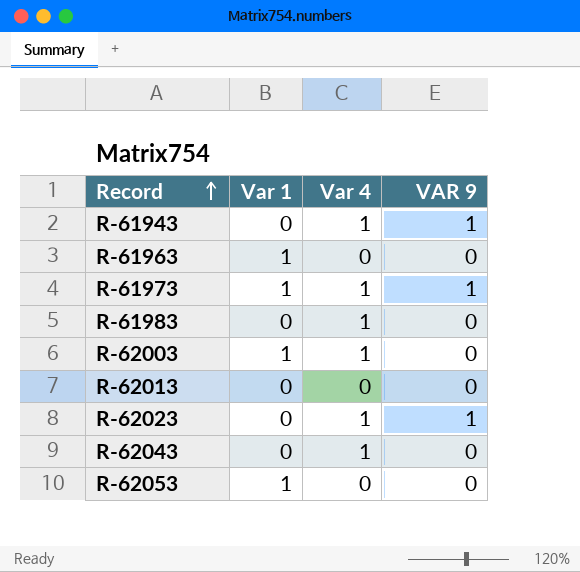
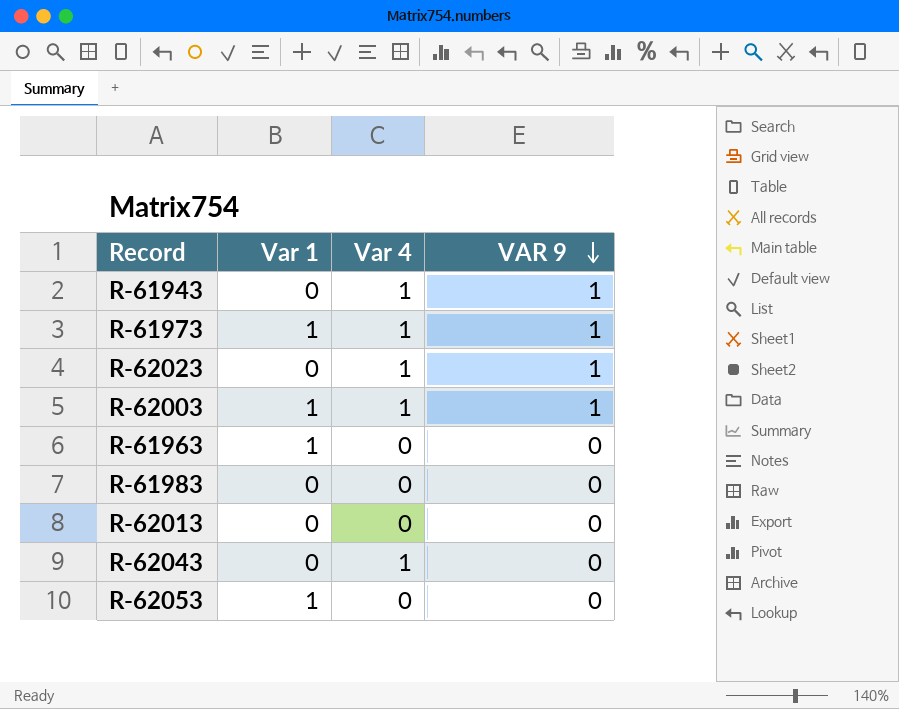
row order: Record ascending -> VAR 9 descending
R-62003 | VAR 9: 0 -> 1
R-61983 | Var 4: 1 -> 0

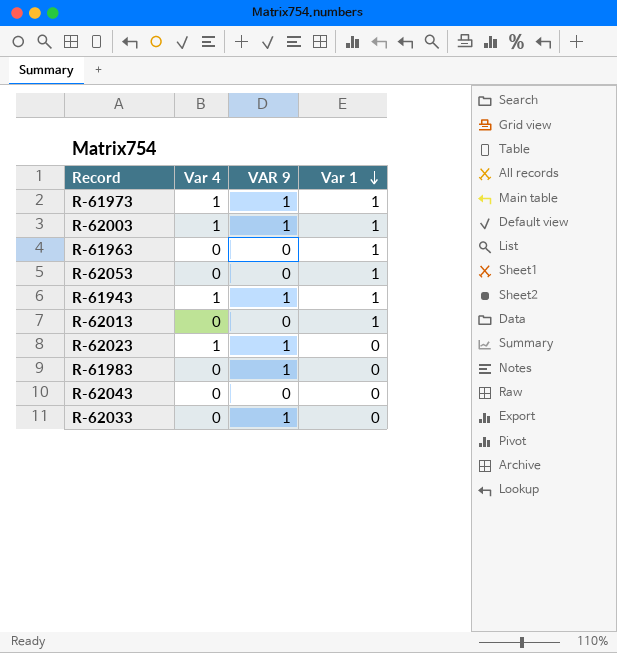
row order: VAR 9 descending -> Var 1 descending
column Var 1 | position: 2 -> 4
R-61943 | Var 1: 0 -> 1
R-62013 | Var 1: 0 -> 1
R-61983 | VAR 9: 0 -> 1
R-62043 | Var 4: 1 -> 0
row R-62033: none -> 0 | 1 | 0

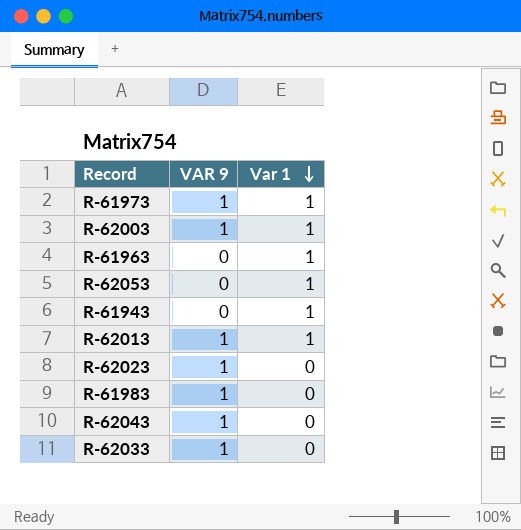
column Var 4 | position: 2 -> none
R-61943 | VAR 9: 1 -> 0
R-62013 | VAR 9: 0 -> 1
R-62043 | VAR 9: 0 -> 1

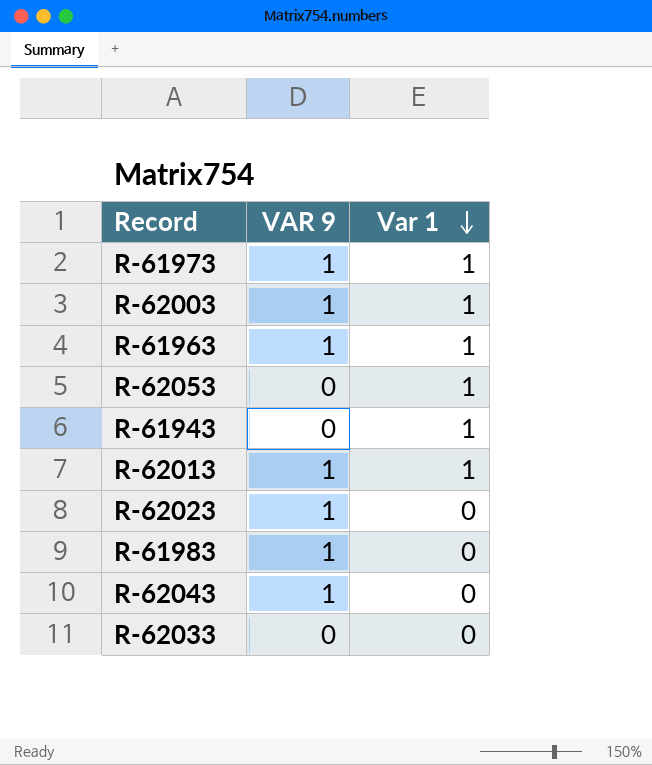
R-61963 | VAR 9: 0 -> 1
R-62033 | VAR 9: 1 -> 0

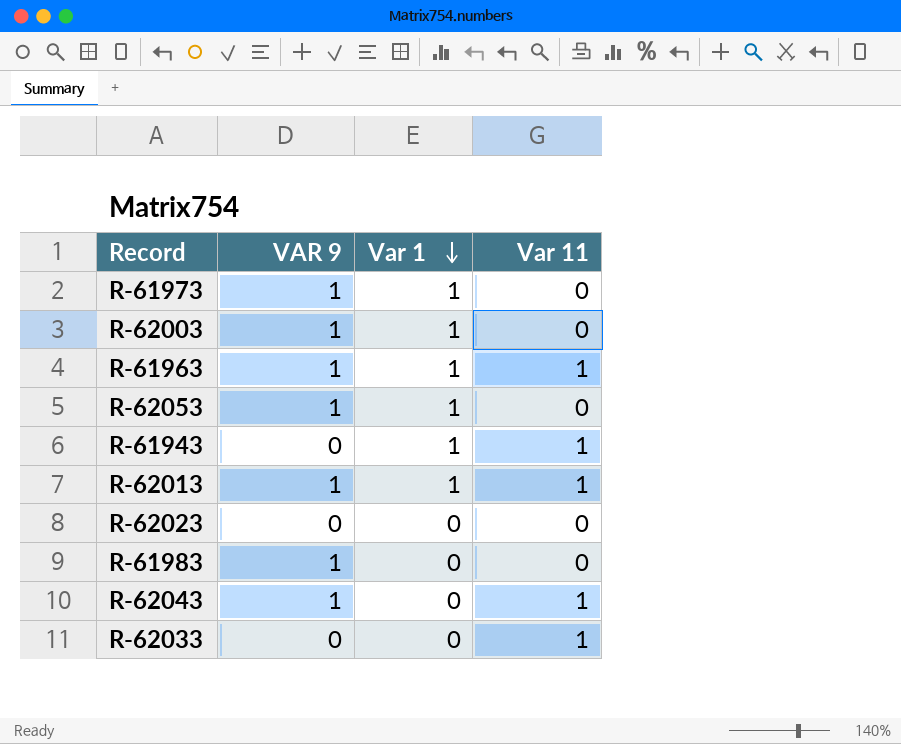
column Var 11 | position: none -> 4
R-62053 | VAR 9: 0 -> 1
R-62023 | VAR 9: 1 -> 0

